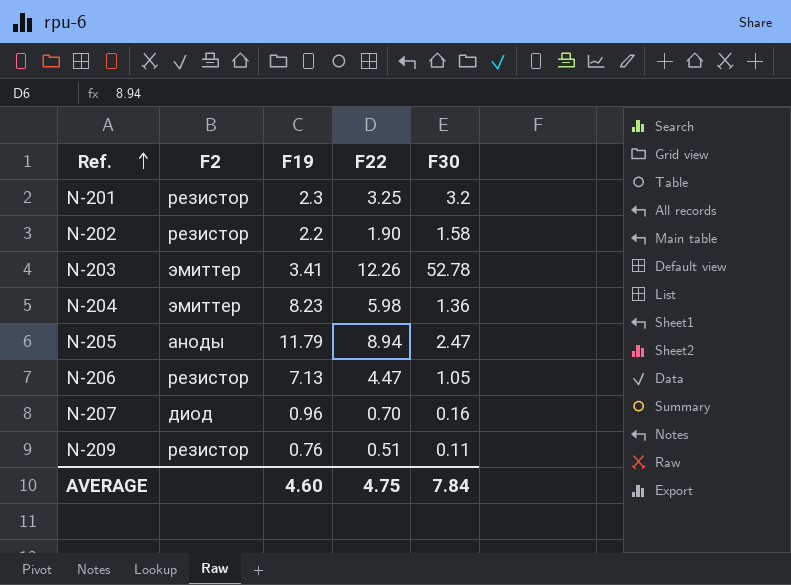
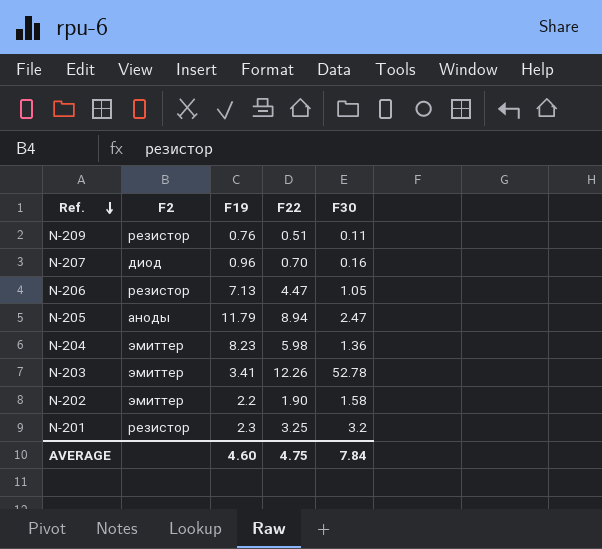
row order: Ref. ascending -> Ref. descending
N-202 | F2: резистор -> эмиттер

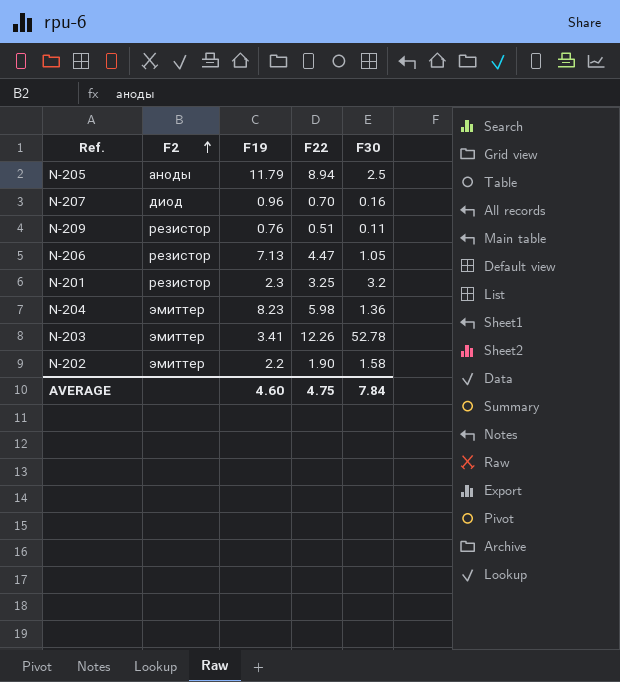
row order: Ref. descending -> F2 ascending
N-205 | F30: 2.47 -> 2.5

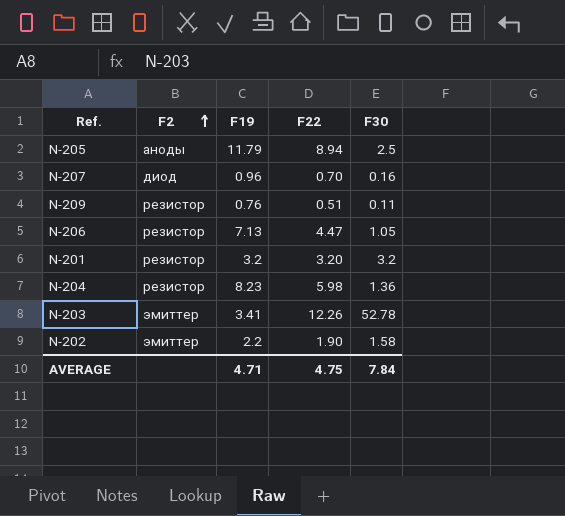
N-201 | F19: 2.3 -> 3.2
N-201 | F22: 3.25 -> 3.20
N-204 | F2: эмиттер -> резистор
AVERAGE | F19: 4.60 -> 4.71

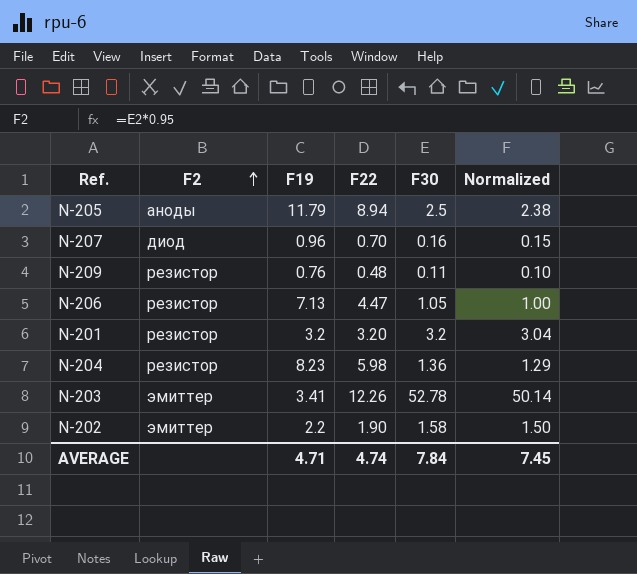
column Normalized | formula: none -> [F30] * 0.95
N-209 | F22: 0.51 -> 0.48
AVERAGE | F22: 4.75 -> 4.74

